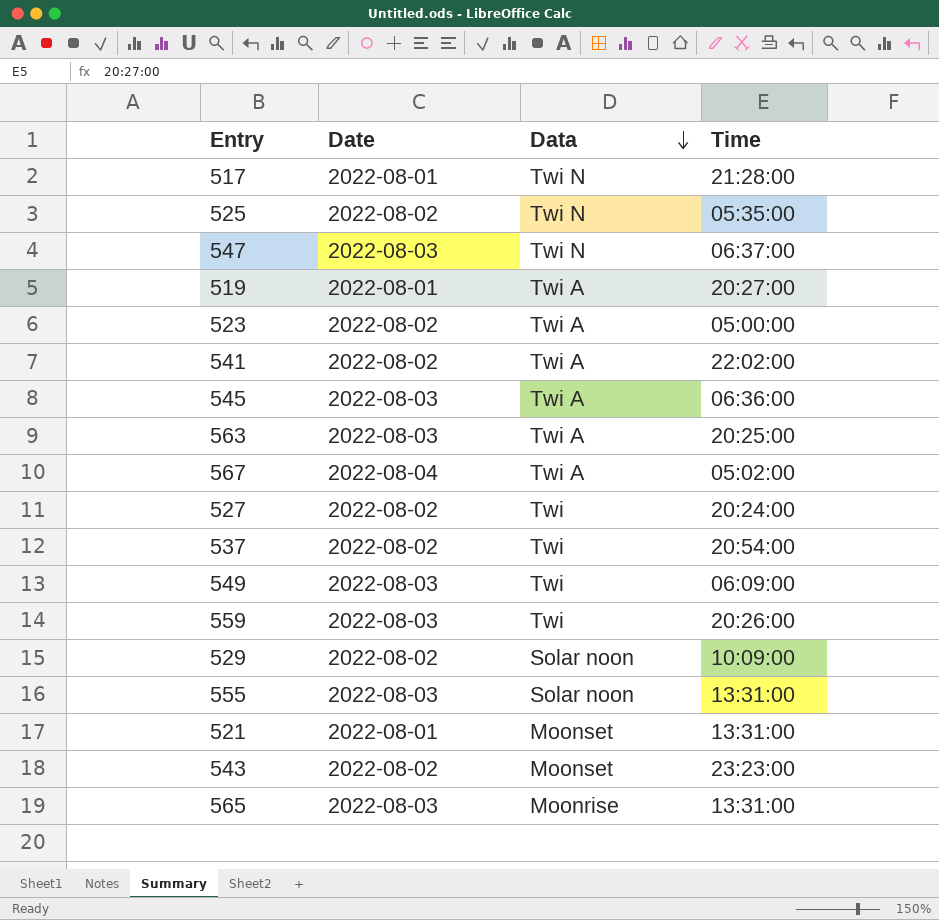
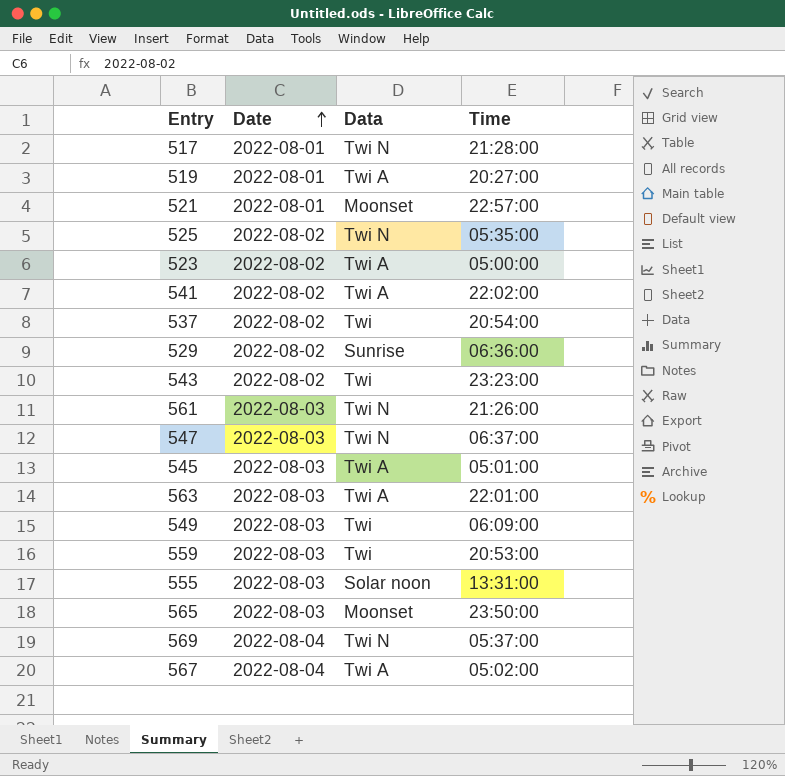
row order: Data descending -> Date ascending
row 527: 2022-08-02 | Twi | 20:24:00 -> none
521 | Time: 13:31:00 -> 22:57:00
529 | Data: Solar noon -> Sunrise
529 | Time: 10:09:00 -> 06:36:00
543 | Data: Moonset -> Twi
row 561: none -> 2022-08-03 | Twi N | 21:26:00
545 | Time: 06:36:00 -> 05:01:00
563 | Time: 20:25:00 -> 22:01:00
559 | Time: 20:26:00 -> 20:53:00
565 | Data: Moonrise -> Moonset
565 | Time: 13:31:00 -> 23:50:00
row 569: none -> 2022-08-04 | Twi N | 05:37:00

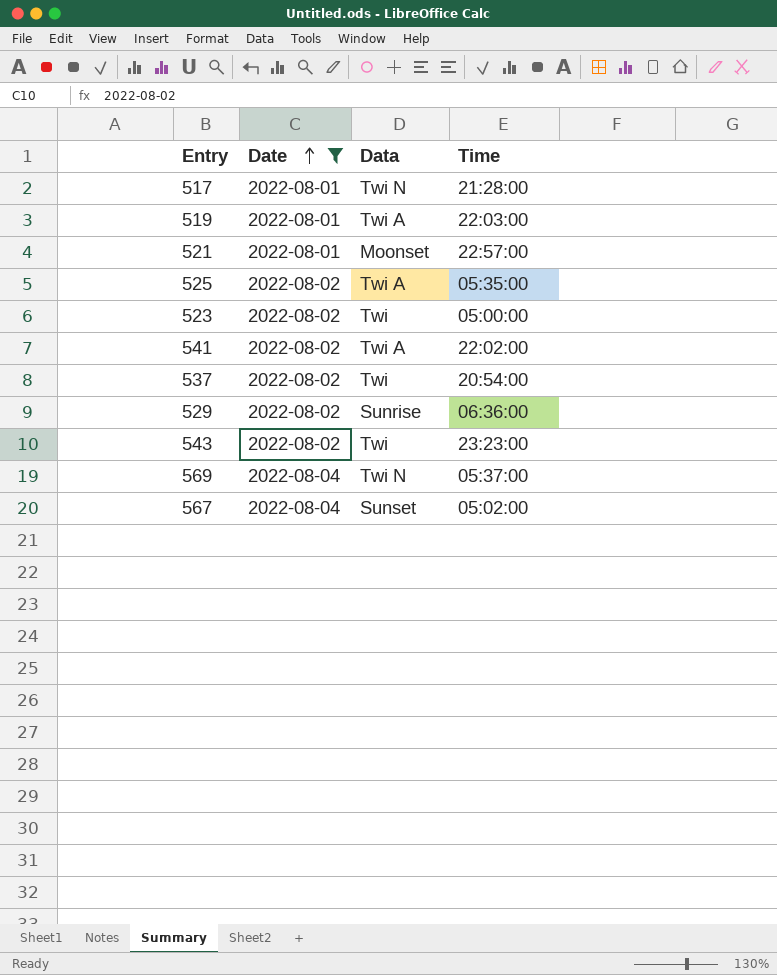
filter: none -> Date != 2022-08-03
519 | Time: 20:27:00 -> 22:03:00
525 | Data: Twi N -> Twi A
523 | Data: Twi A -> Twi
567 | Data: Twi A -> Sunset

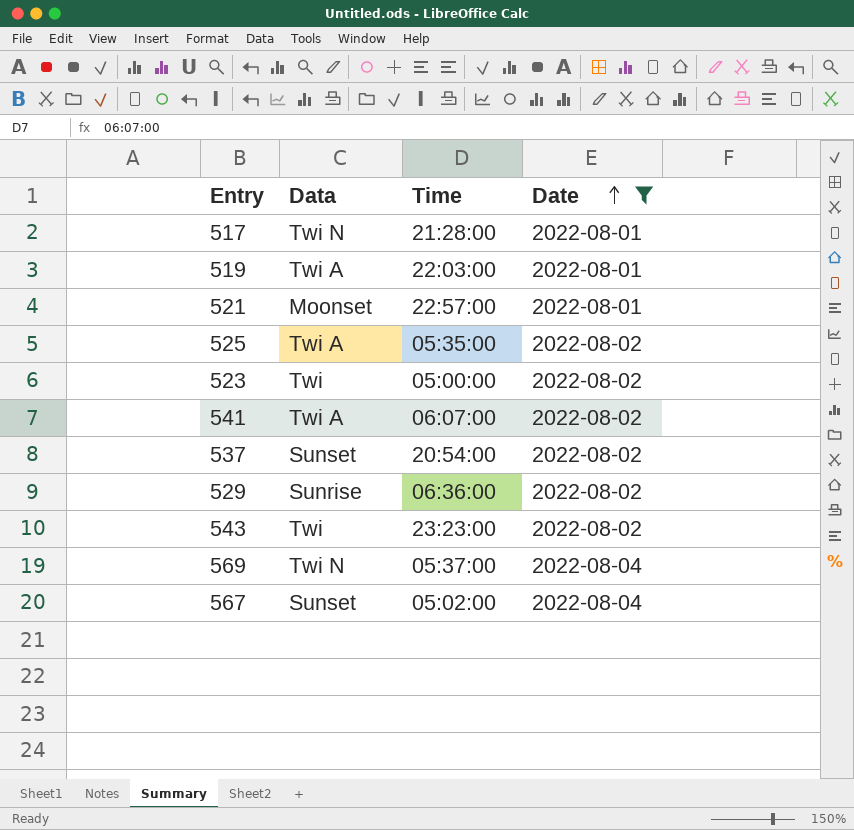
column Date | position: 2 -> 4
541 | Time: 22:02:00 -> 06:07:00
537 | Data: Twi -> Sunset

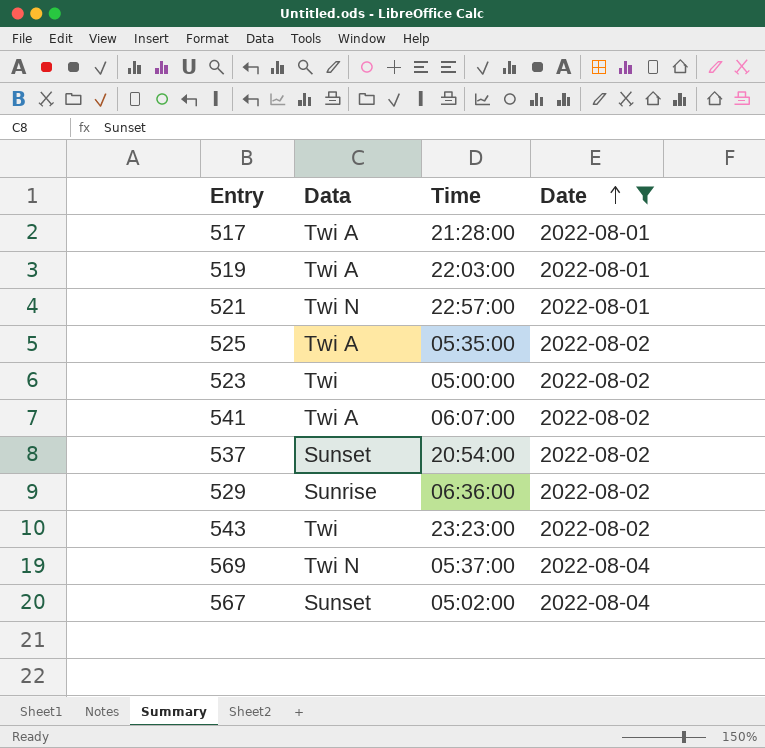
517 | Data: Twi N -> Twi A
521 | Data: Moonset -> Twi N

